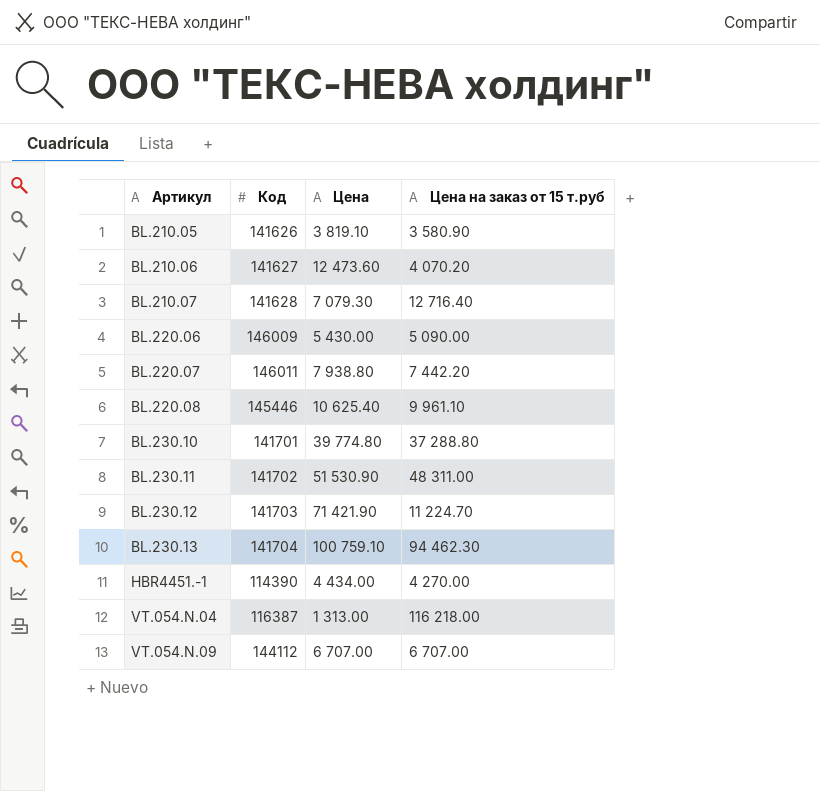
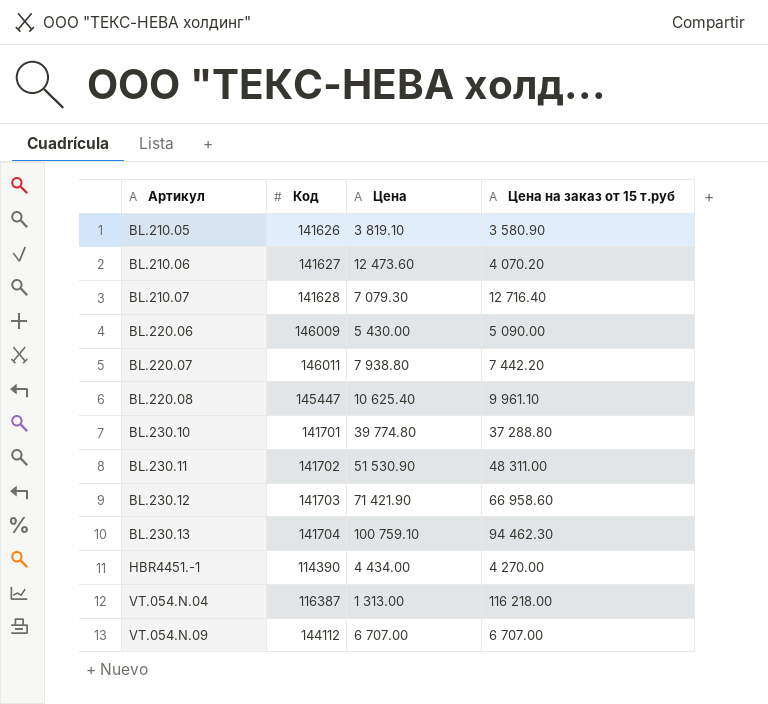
BL.220.08 | Код: 145446 -> 145447
BL.230.12 | Цена на заказ от 15 т.руб: 11 224.70 -> 66 958.60

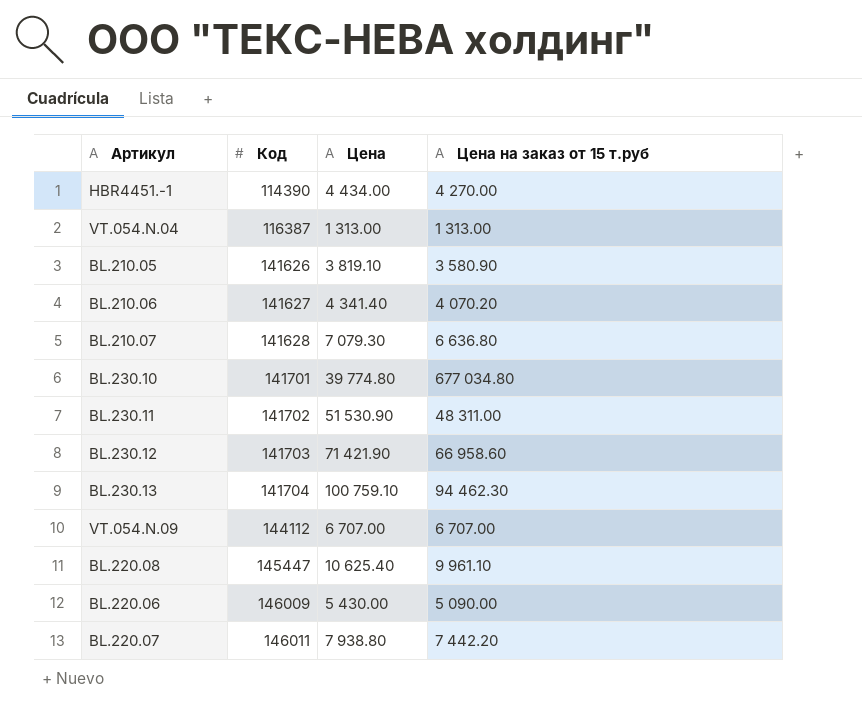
row order: Артикул ascending -> Код ascending
VT.054.N.04 | Цена на заказ от 15 т.руб: 116 218.00 -> 1 313.00
BL.210.06 | Цена: 12 473.60 -> 4 341.40
BL.210.07 | Цена на заказ от 15 т.руб: 12 716.40 -> 6 636.80
BL.230.10 | Цена на заказ от 15 т.руб: 37 288.80 -> 677 034.80

